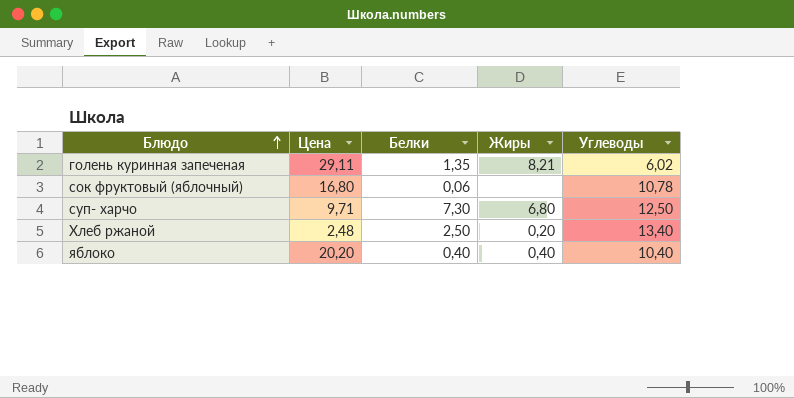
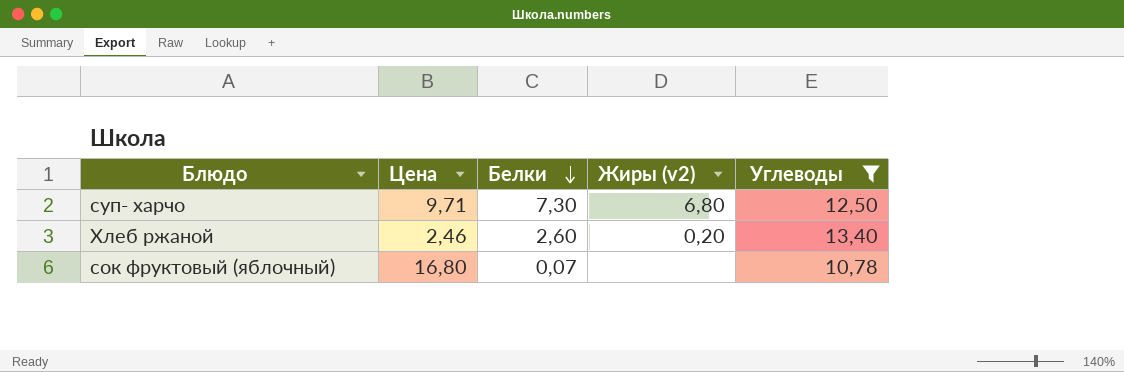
filter: none -> Углеводы >= 10,78
row order: Блюдо ascending -> Белки descending
column name: Жиры -> Жиры (v2)
Хлеб ржаной | Цена: 2,48 -> 2,46
Хлеб ржаной | Белки: 2,50 -> 2,60
сок фруктовый (яблочный) | Белки: 0,06 -> 0,07

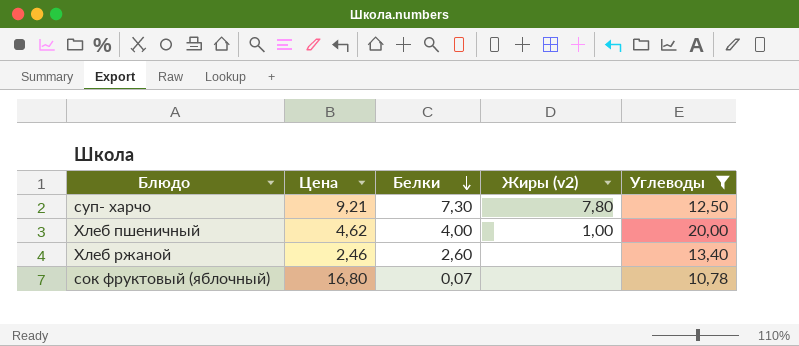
суп- харчо | Цена: 9,71 -> 9,21
суп- харчо | Жиры (v2): 6,80 -> 7,80
row Хлеб пшеничный: none -> 4,62 | 4,00 | 1,00 | 20,00
Хлеб ржаной | Жиры (v2): 0,20 -> none

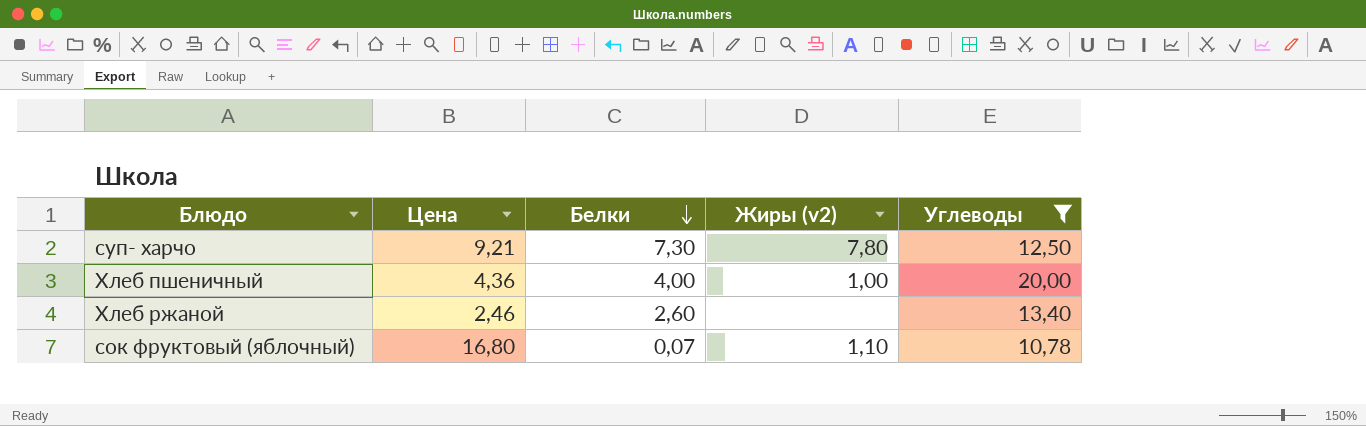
Хлеб пшеничный | Цена: 4,62 -> 4,36
сок фруктовый (яблочный) | Жиры (v2): none -> 1,10

